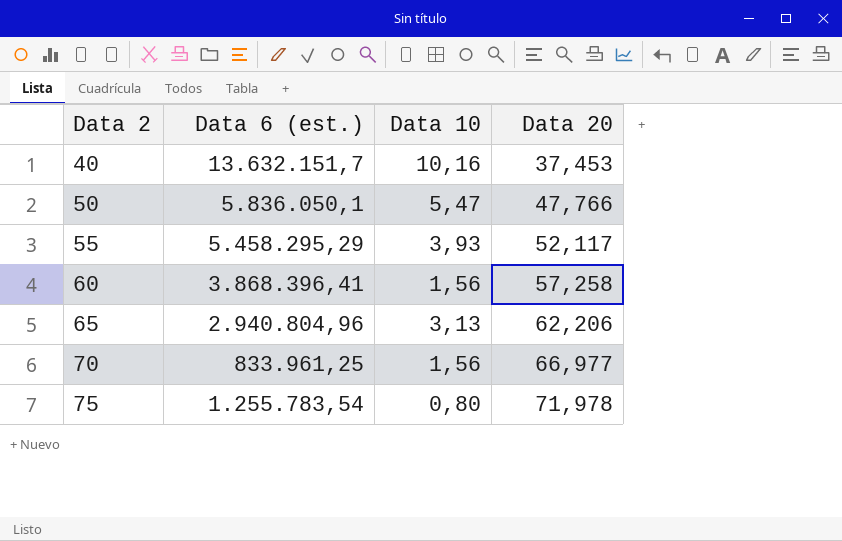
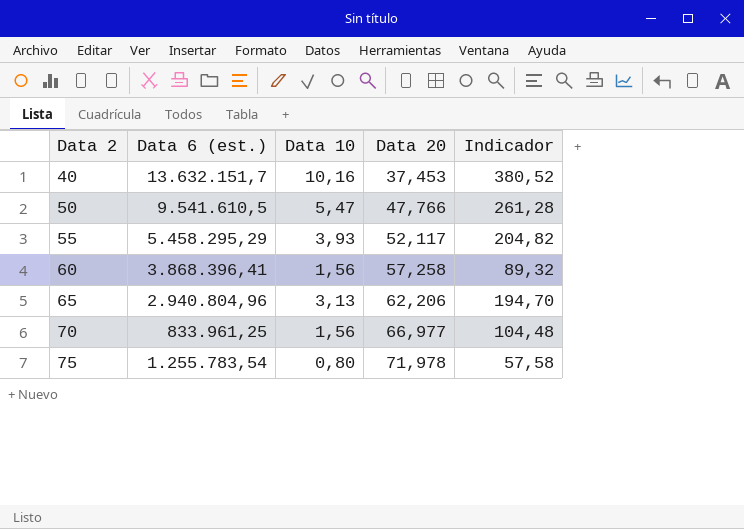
column Indicador | formula: none -> [Data 10] * [Data 20]
50 | Data 6 (est.): 5.836.050,1 -> 9.541.610,5

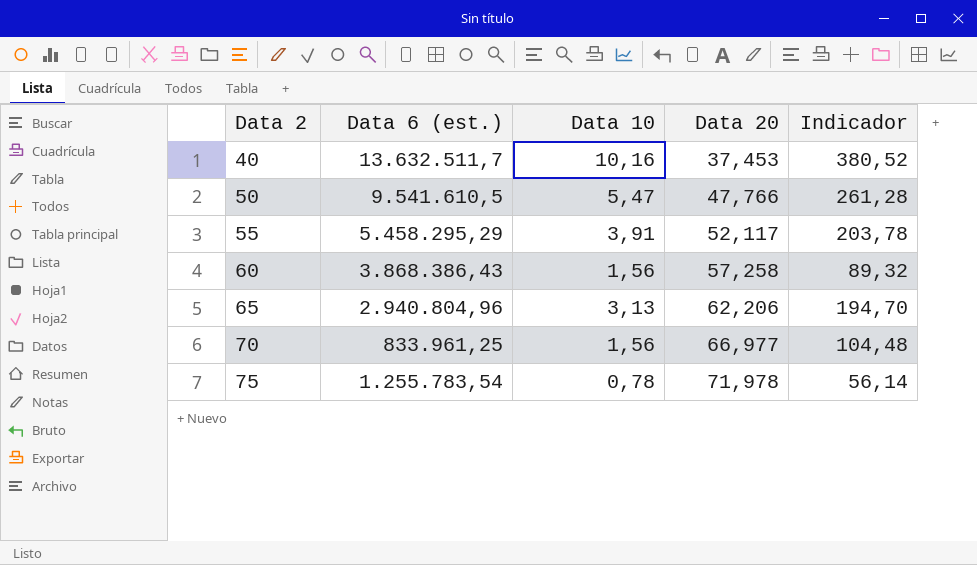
40 | Data 6 (est.): 13.632.151,7 -> 13.632.511,7
55 | Data 10: 3,93 -> 3,91
55 | Indicador: 204,82 -> 203,78
60 | Data 6 (est.): 3.868.396,41 -> 3.868.386,43
75 | Data 10: 0,80 -> 0,78
75 | Indicador: 57,58 -> 56,14

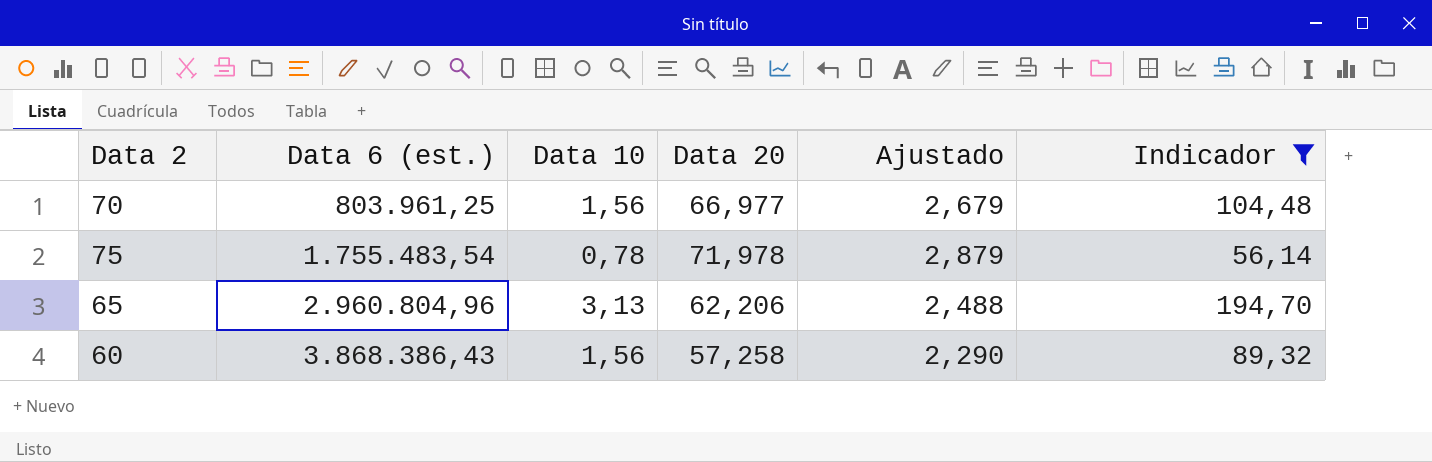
filter: none -> Indicador <= 194,70
row order: Data 2 ascending -> Data 6 (est.) ascending
column Ajustado | formula: none -> [Data 20] * 0,04
70 | Data 6 (est.): 833.961,25 -> 803.961,25
75 | Data 6 (est.): 1.255.783,54 -> 1.755.483,54
65 | Data 6 (est.): 2.940.804,96 -> 2.960.804,96

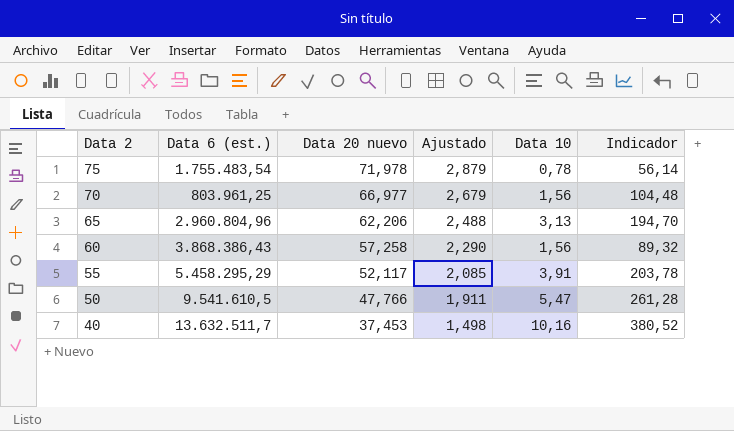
filter: Indicador <= 194,70 -> none
row order: Data 6 (est.) ascending -> Data 2 descending
column name: Data 20 -> Data 20 nuevo
column Data 10 | position: 3 -> 5

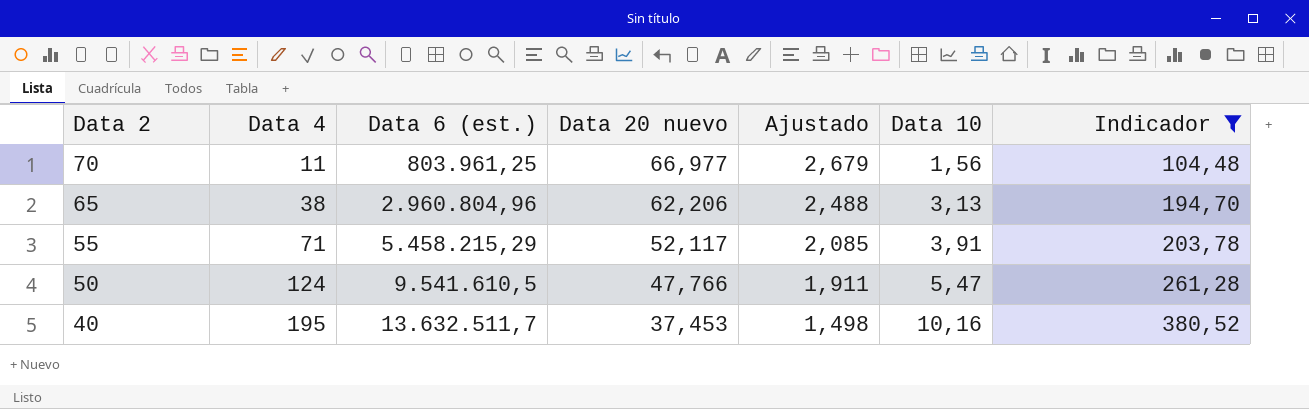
filter: none -> Indicador >= 104,48
column Data 4 | position: none -> 2
55 | Data 6 (est.): 5.458.295,29 -> 5.458.215,29

